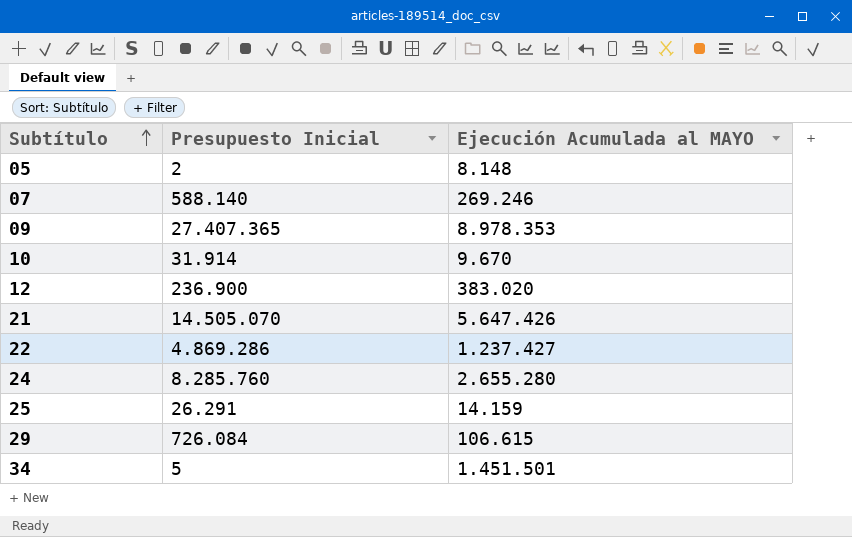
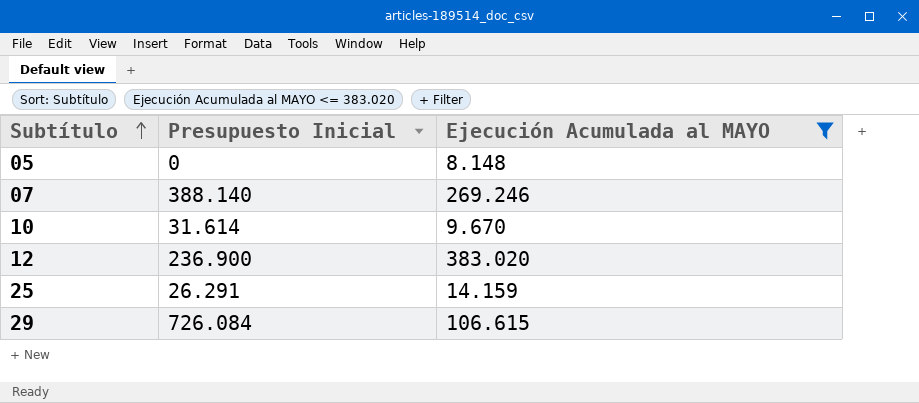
filter: none -> Ejecución Acumulada al MAYO <= 383.020
05 | Presupuesto Inicial: 2 -> 0
07 | Presupuesto Inicial: 588.140 -> 388.140
10 | Presupuesto Inicial: 31.914 -> 31.614

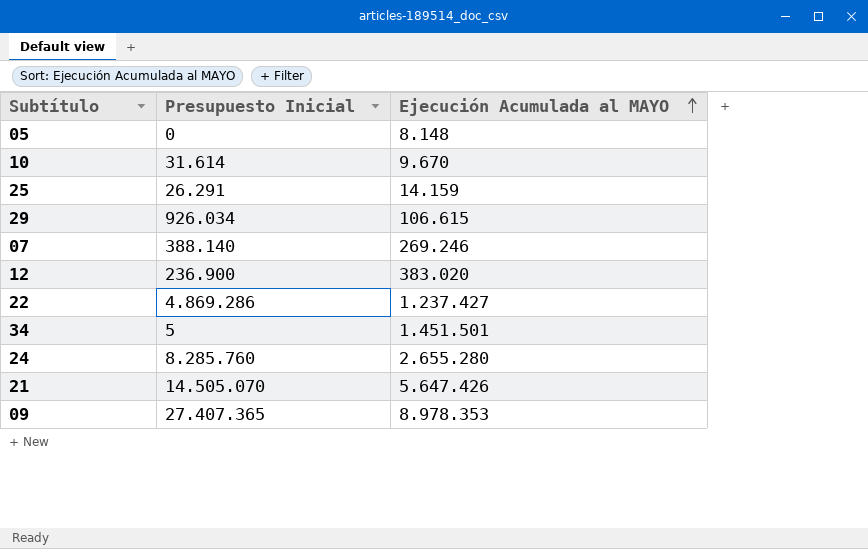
filter: Ejecución Acumulada al MAYO <= 383.020 -> none
row order: Subtítulo ascending -> Ejecución Acumulada al MAYO ascending
29 | Presupuesto Inicial: 726.084 -> 926.034

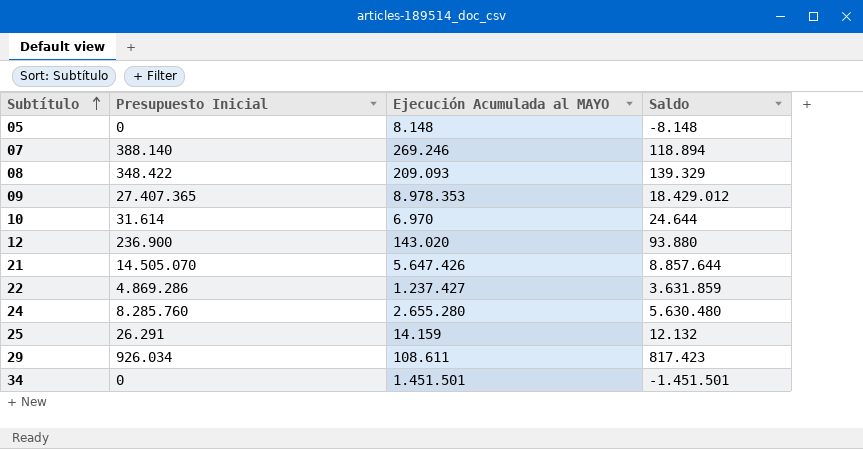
row order: Ejecución Acumulada al MAYO ascending -> Subtítulo ascending
column Saldo | formula: none -> [Presupuesto Inicial] - [Ejecución Acumulada al MAYO]
row 08: none -> 348.422 | 209.093 | 139.329
10 | Ejecución Acumulada al MAYO: 9.670 -> 6.970
12 | Ejecución Acumulada al MAYO: 383.020 -> 143.020
29 | Ejecución Acumulada al MAYO: 106.615 -> 108.611
34 | Presupuesto Inicial: 5 -> 0

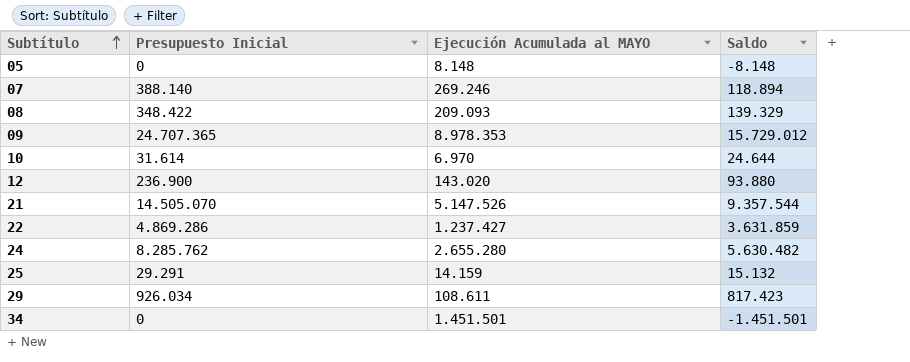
09 | Presupuesto Inicial: 27.407.365 -> 24.707.365
09 | Saldo: 18.429.012 -> 15.729.012
21 | Ejecución Acumulada al MAYO: 5.647.426 -> 5.147.526
21 | Saldo: 8.857.644 -> 9.357.544
24 | Presupuesto Inicial: 8.285.760 -> 8.285.762
24 | Saldo: 5.630.480 -> 5.630.482
25 | Presupuesto Inicial: 26.291 -> 29.291
25 | Saldo: 12.132 -> 15.132

